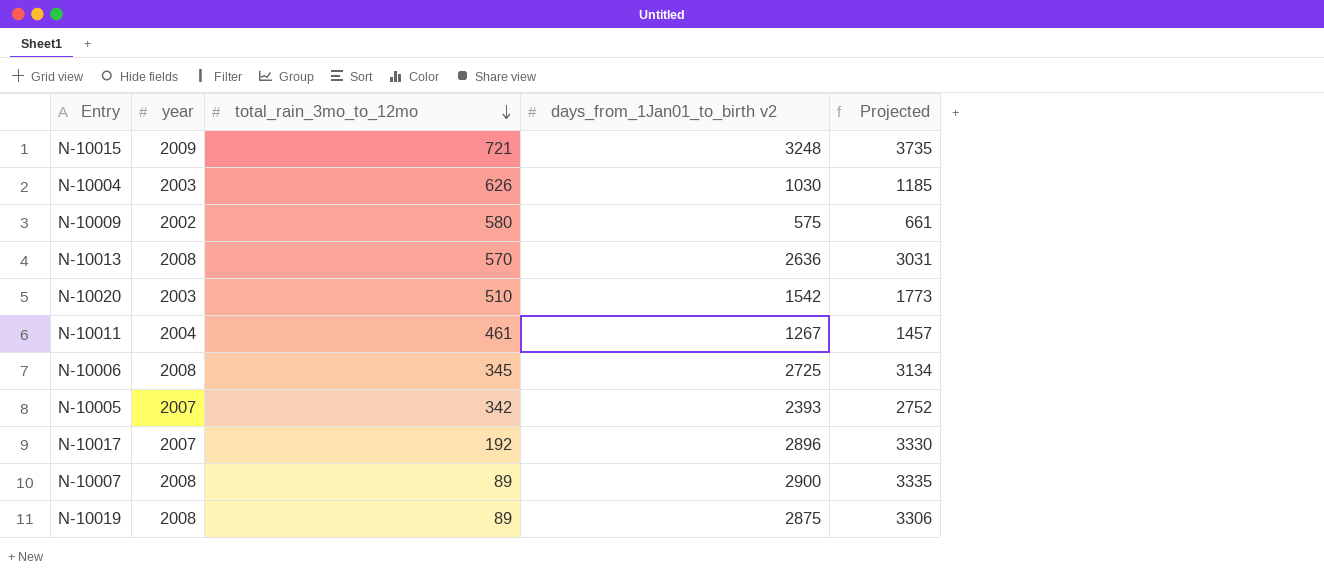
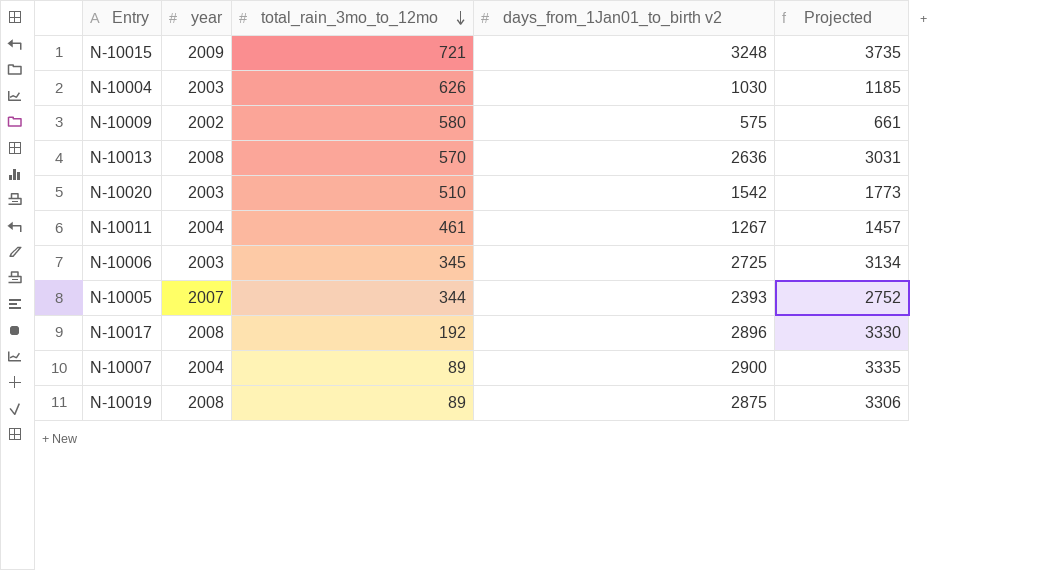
N-10006 | year: 2008 -> 2003
N-10005 | total_rain_3mo_to_12mo: 342 -> 344
N-10017 | year: 2007 -> 2008
N-10007 | year: 2008 -> 2004

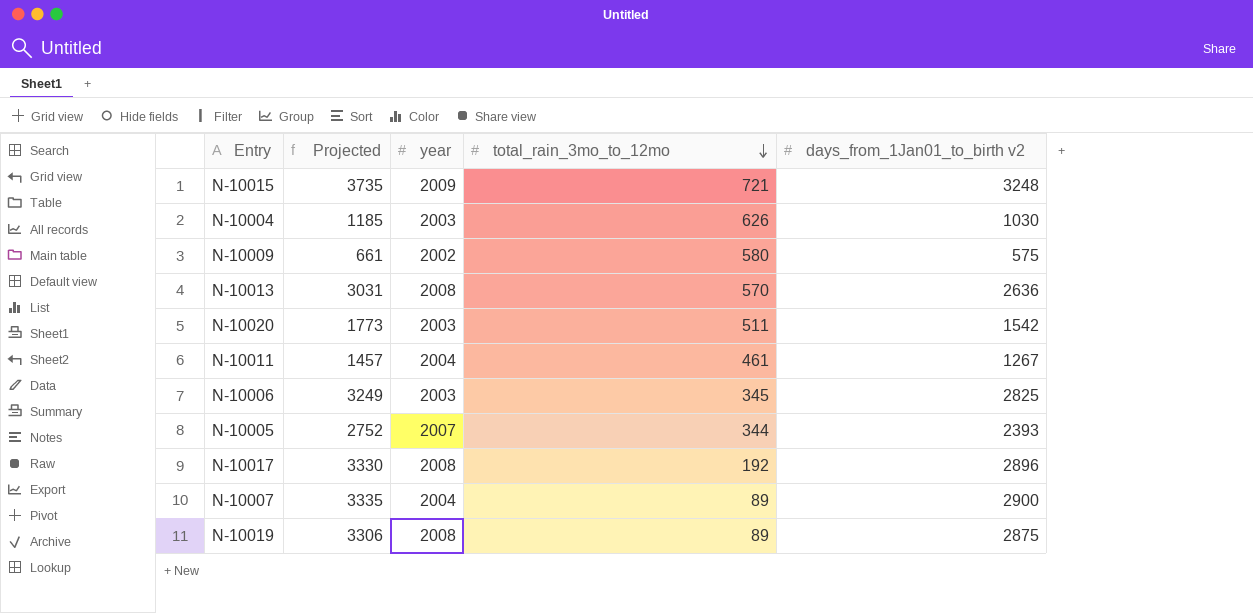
column Projected | position: 5 -> 2
N-10020 | total_rain_3mo_to_12mo: 510 -> 511
N-10006 | Projected: 3134 -> 3249
N-10006 | days_from_1Jan01_to_birth v2: 2725 -> 2825

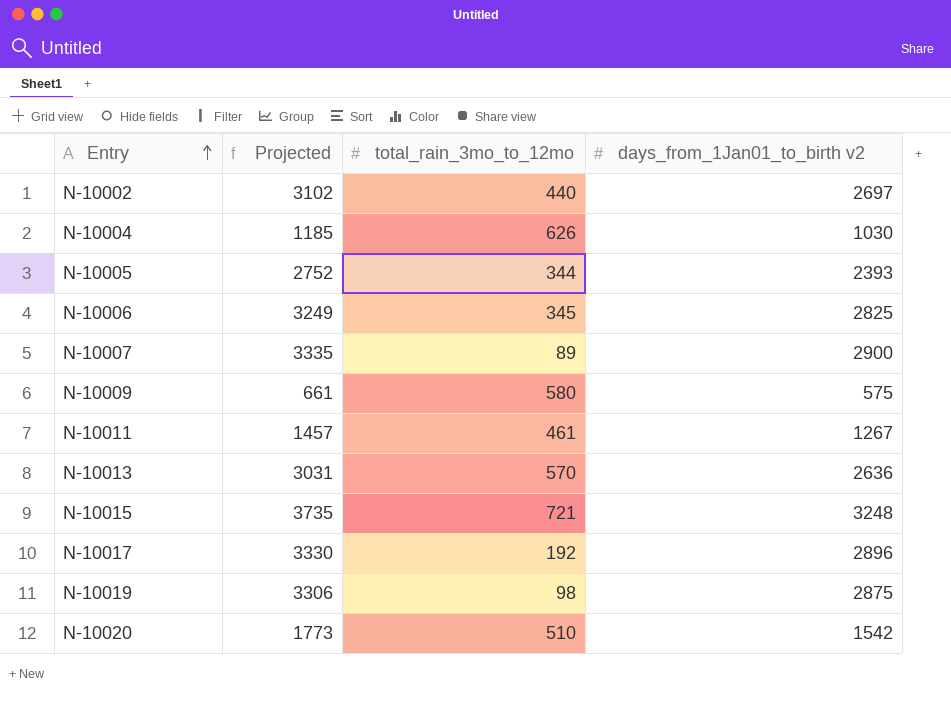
row order: total_rain_3mo_to_12mo descending -> Entry ascending
column year | position: 3 -> none
row N-10002: none -> 3102 | 440 | 2697
N-10019 | total_rain_3mo_to_12mo: 89 -> 98
N-10020 | total_rain_3mo_to_12mo: 511 -> 510

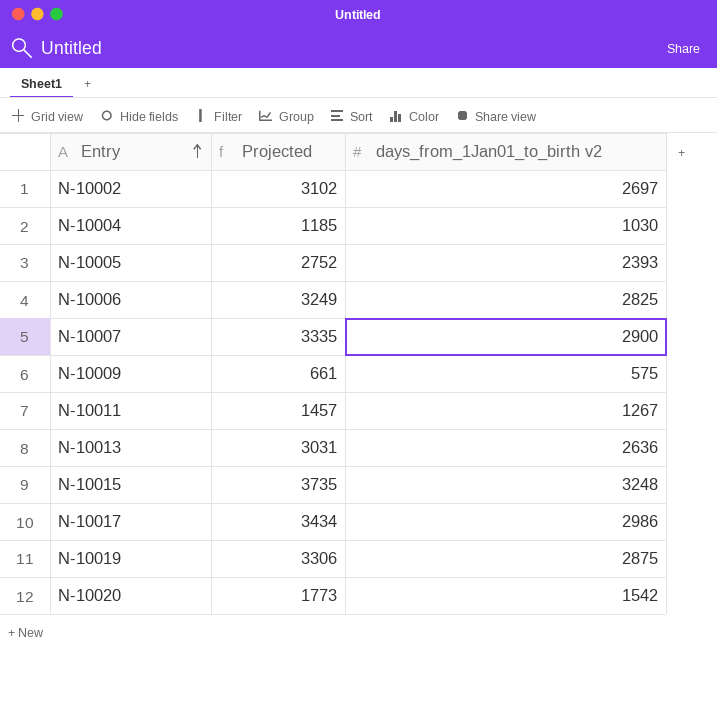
column total_rain_3mo_to_12mo | position: 3 -> none
N-10017 | Projected: 3330 -> 3434
N-10017 | days_from_1Jan01_to_birth v2: 2896 -> 2986

